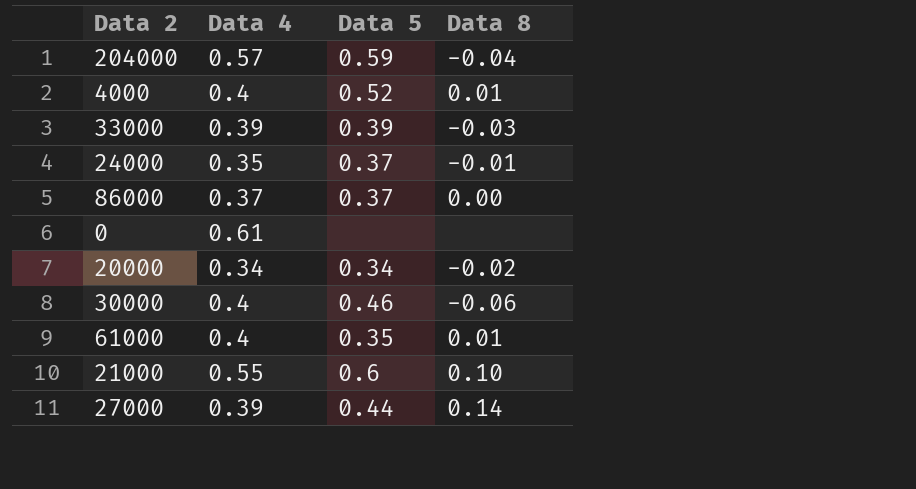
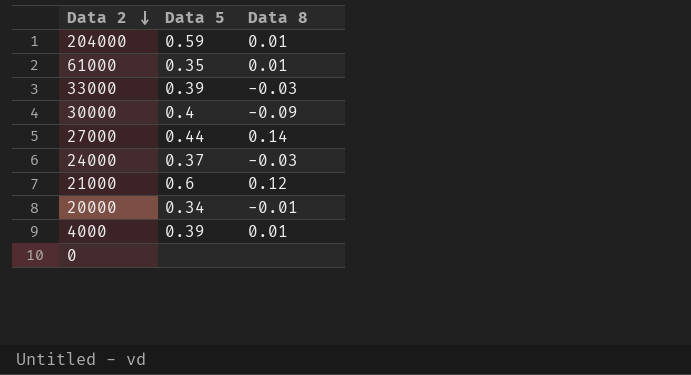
row order: none -> Data 2 descending
column Data 4 | position: 2 -> none
row 86000: 0.37 | 0.37 | 0.00 -> none
204000 | Data 8: -0.04 -> 0.01
30000 | Data 5: 0.46 -> 0.4
30000 | Data 8: -0.06 -> -0.09
24000 | Data 8: -0.01 -> -0.03
21000 | Data 8: 0.10 -> 0.12
20000 | Data 8: -0.02 -> -0.01
4000 | Data 5: 0.52 -> 0.39

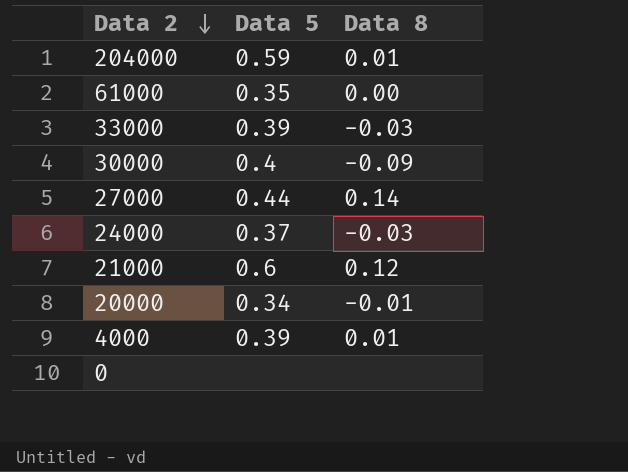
61000 | Data 8: 0.01 -> 0.00

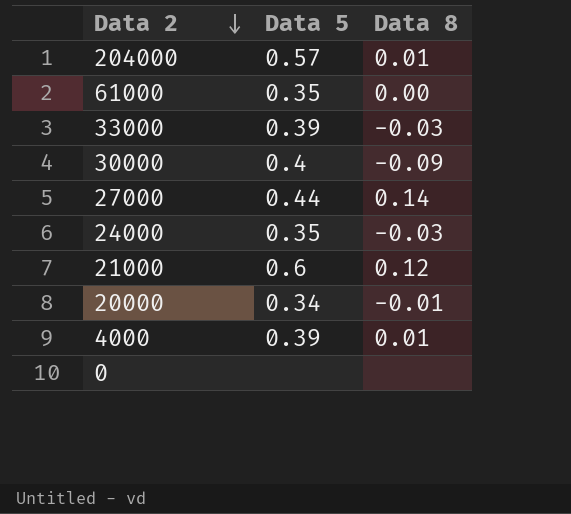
204000 | Data 5: 0.59 -> 0.57
24000 | Data 5: 0.37 -> 0.35

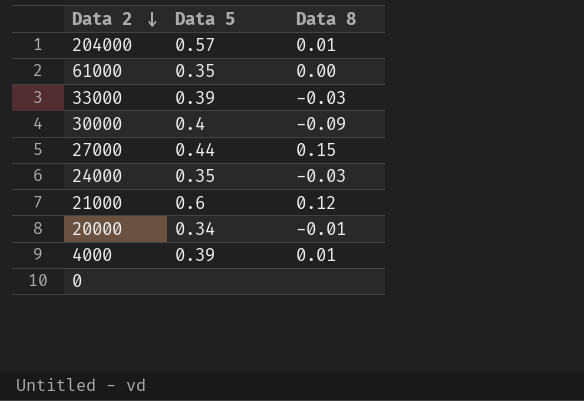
27000 | Data 8: 0.14 -> 0.15

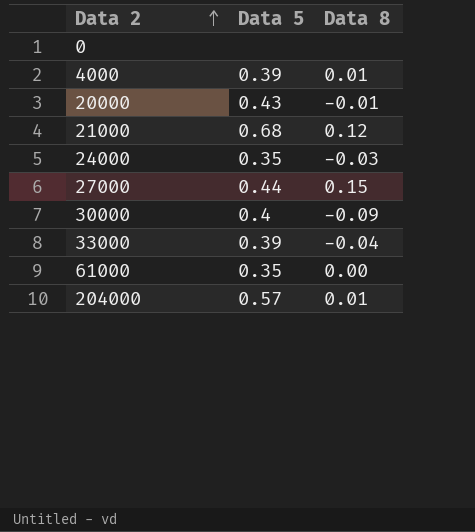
row order: Data 2 descending -> Data 2 ascending
20000 | Data 5: 0.34 -> 0.43
21000 | Data 5: 0.6 -> 0.68
33000 | Data 8: -0.03 -> -0.04

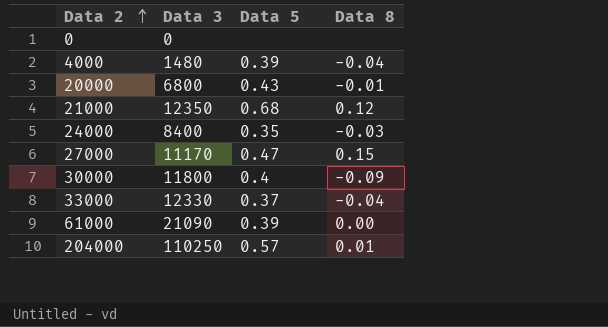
column Data 3 | position: none -> 2
4000 | Data 8: 0.01 -> -0.04
27000 | Data 5: 0.44 -> 0.47
33000 | Data 5: 0.39 -> 0.37
61000 | Data 5: 0.35 -> 0.39

